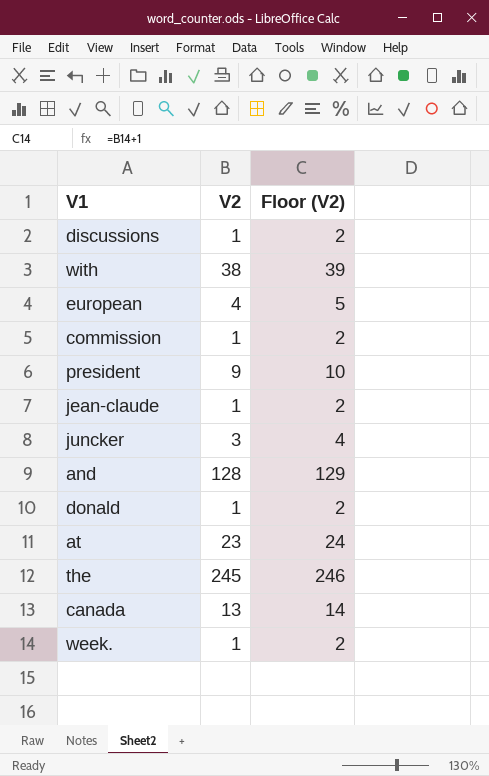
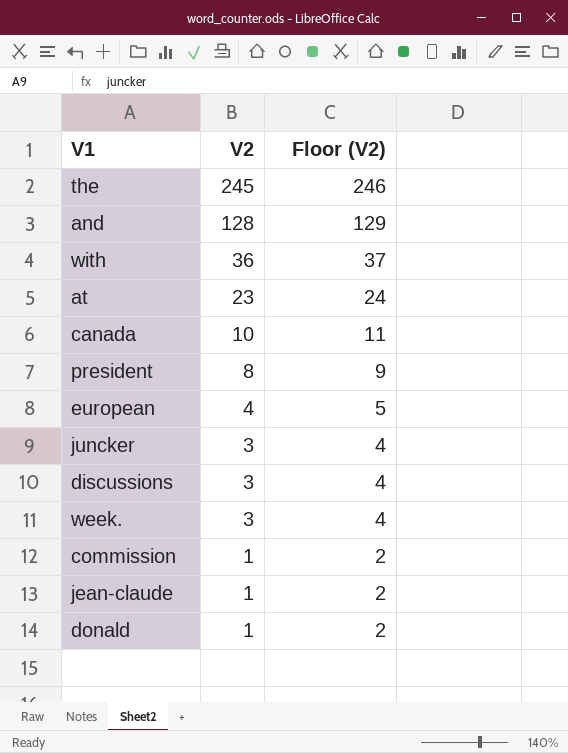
row order: none -> V2 descending
with | V2: 38 -> 36
with | Floor (V2): 39 -> 37
canada | V2: 13 -> 10
canada | Floor (V2): 14 -> 11
president | V2: 9 -> 8
president | Floor (V2): 10 -> 9
discussions | V2: 1 -> 3
discussions | Floor (V2): 2 -> 4
week. | V2: 1 -> 3
week. | Floor (V2): 2 -> 4

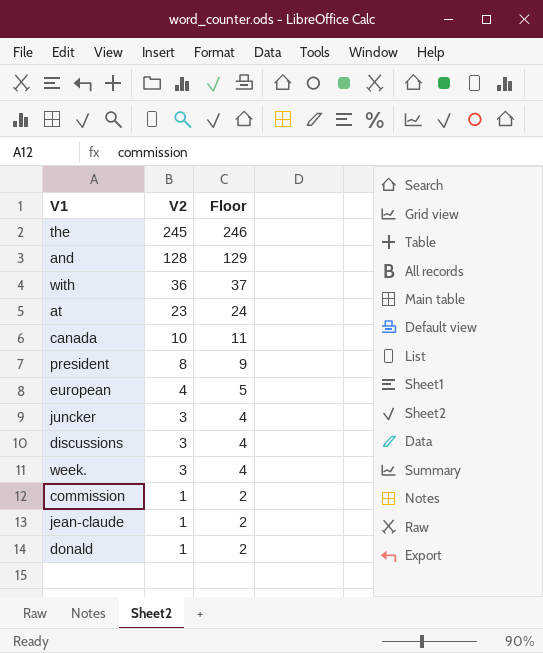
column name: Floor (V2) -> Floor

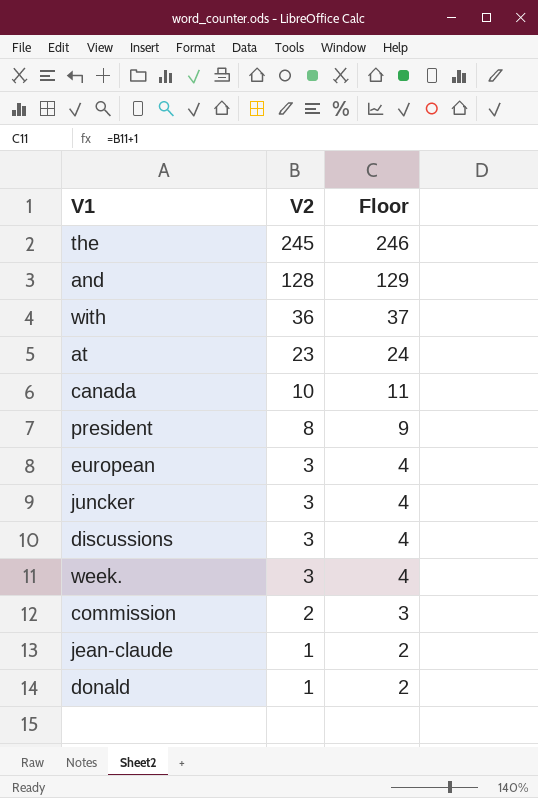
european | V2: 4 -> 3
european | Floor: 5 -> 4
commission | V2: 1 -> 2
commission | Floor: 2 -> 3

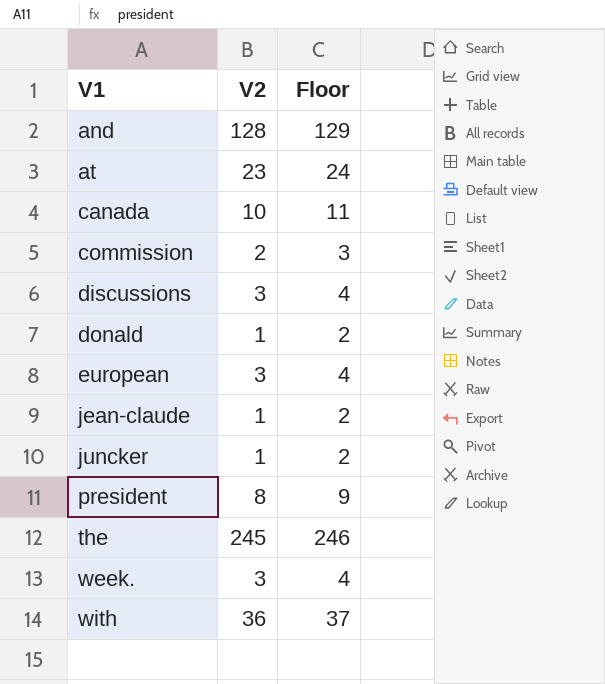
row order: V2 descending -> V1 ascending
juncker | V2: 3 -> 1
juncker | Floor: 4 -> 2

